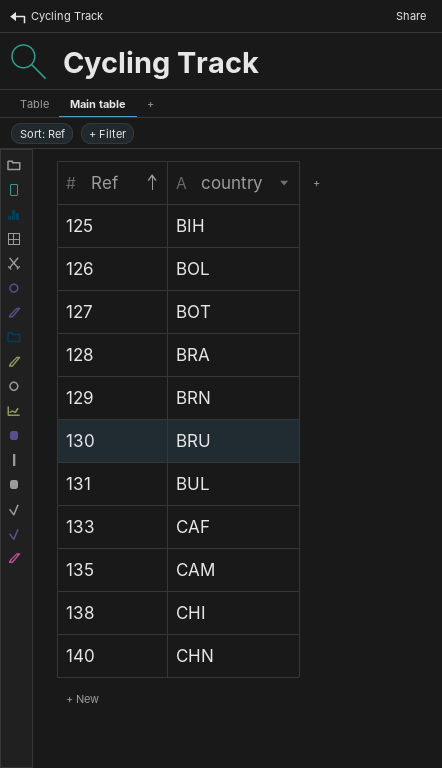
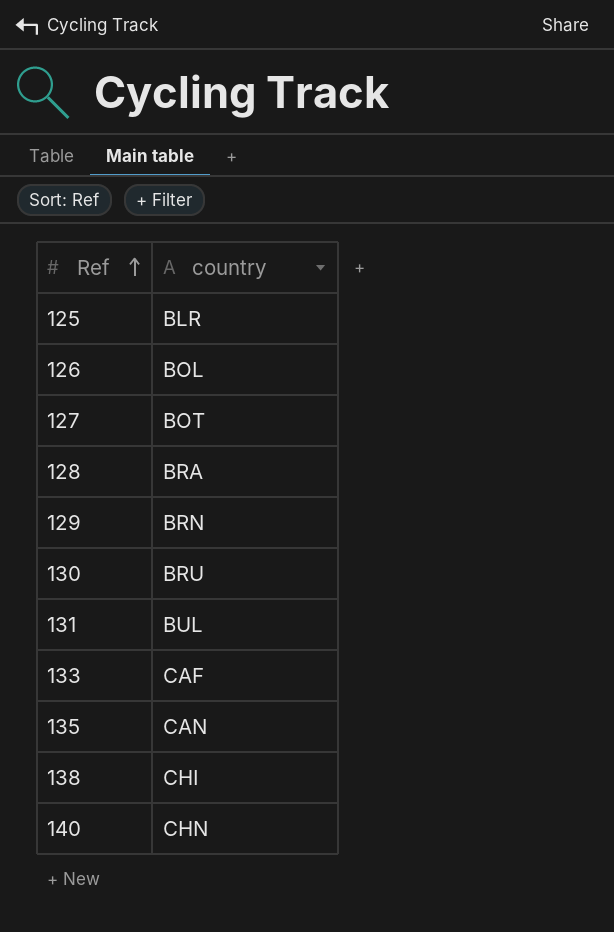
125 | country: BIH -> BLR
135 | country: CAM -> CAN

